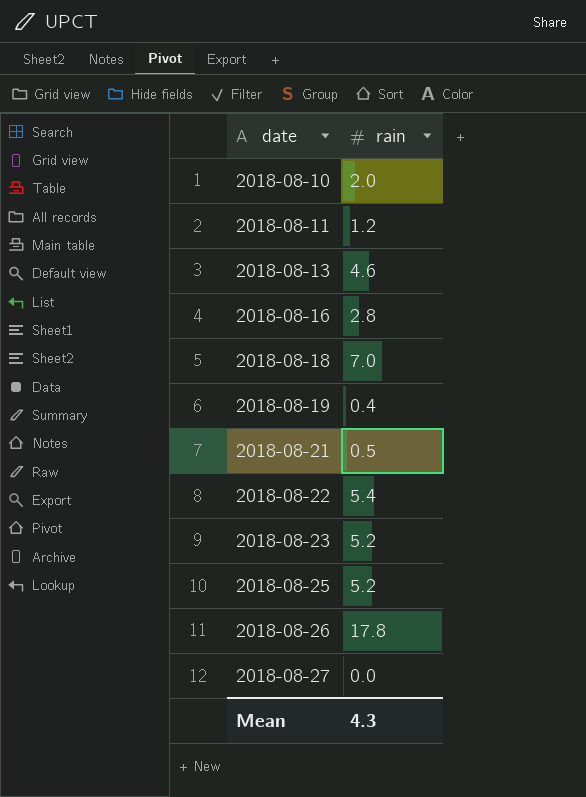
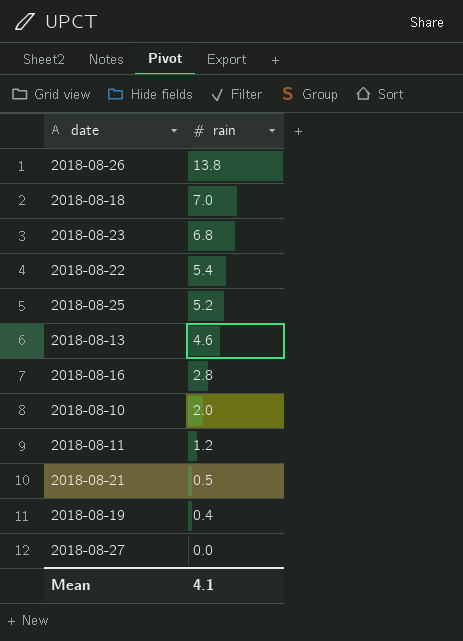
row order: date ascending -> rain descending
2018-08-26 | rain: 17.8 -> 13.8
2018-08-23 | rain: 5.2 -> 6.8
Mean | rain: 4.3 -> 4.1

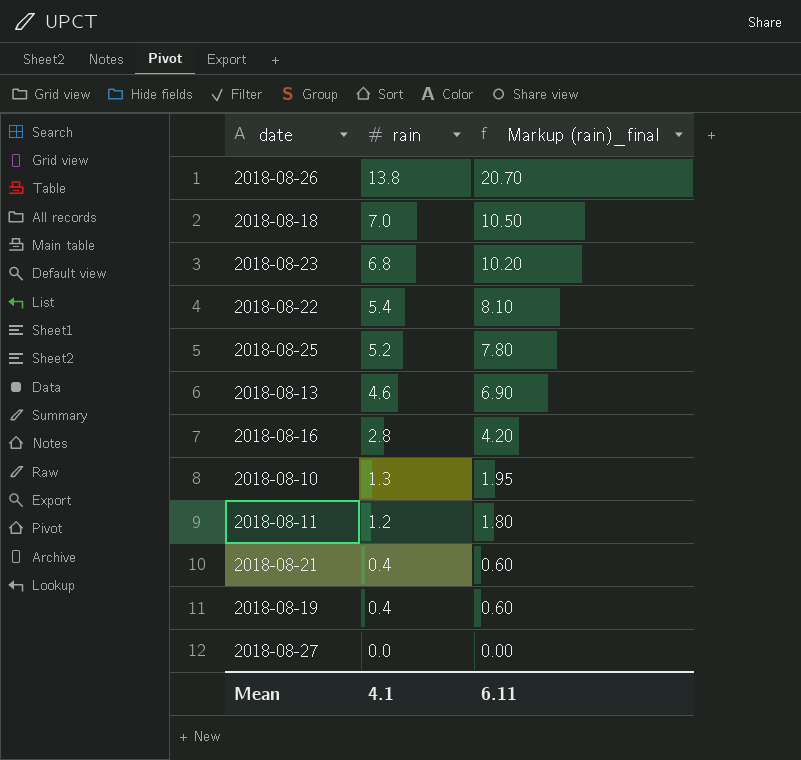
column Markup (rain)_final | formula: none -> [rain] * 1.5
2018-08-10 | rain: 2.0 -> 1.3
2018-08-21 | rain: 0.5 -> 0.4

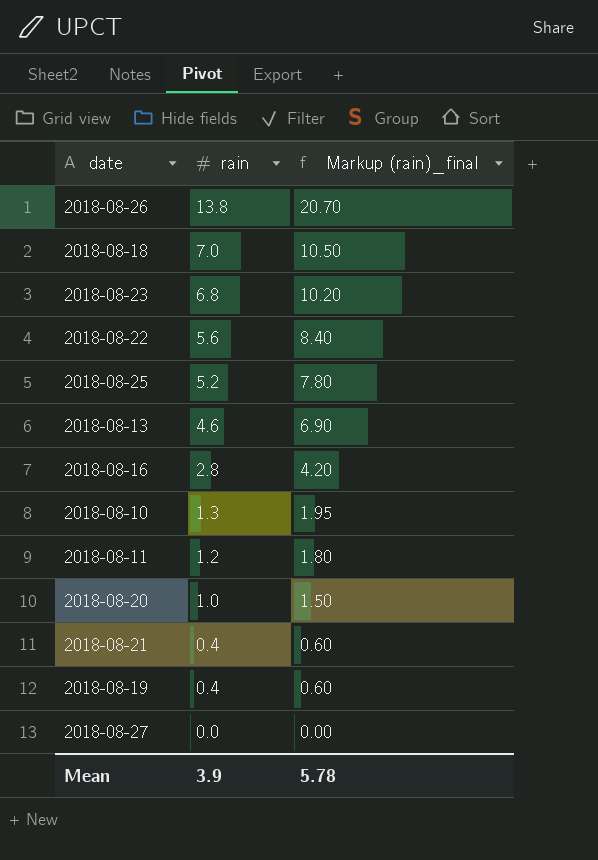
2018-08-22 | rain: 5.4 -> 5.6
2018-08-22 | Markup (rain)_final: 8.10 -> 8.40
row 2018-08-20: none -> 1.0 | 1.50
Mean | rain: 4.1 -> 3.9
Mean | Markup (rain)_final: 6.11 -> 5.78

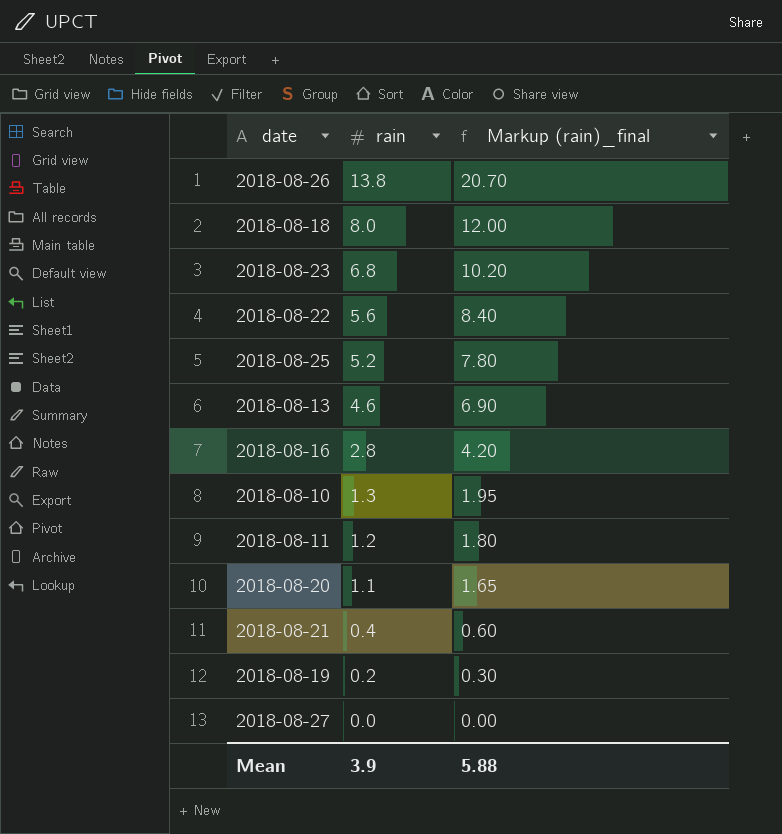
2018-08-18 | rain: 7.0 -> 8.0
2018-08-18 | Markup (rain)_final: 10.50 -> 12.00
2018-08-20 | rain: 1.0 -> 1.1
2018-08-20 | Markup (rain)_final: 1.50 -> 1.65
2018-08-19 | rain: 0.4 -> 0.2
2018-08-19 | Markup (rain)_final: 0.60 -> 0.30
Mean | Markup (rain)_final: 5.78 -> 5.88

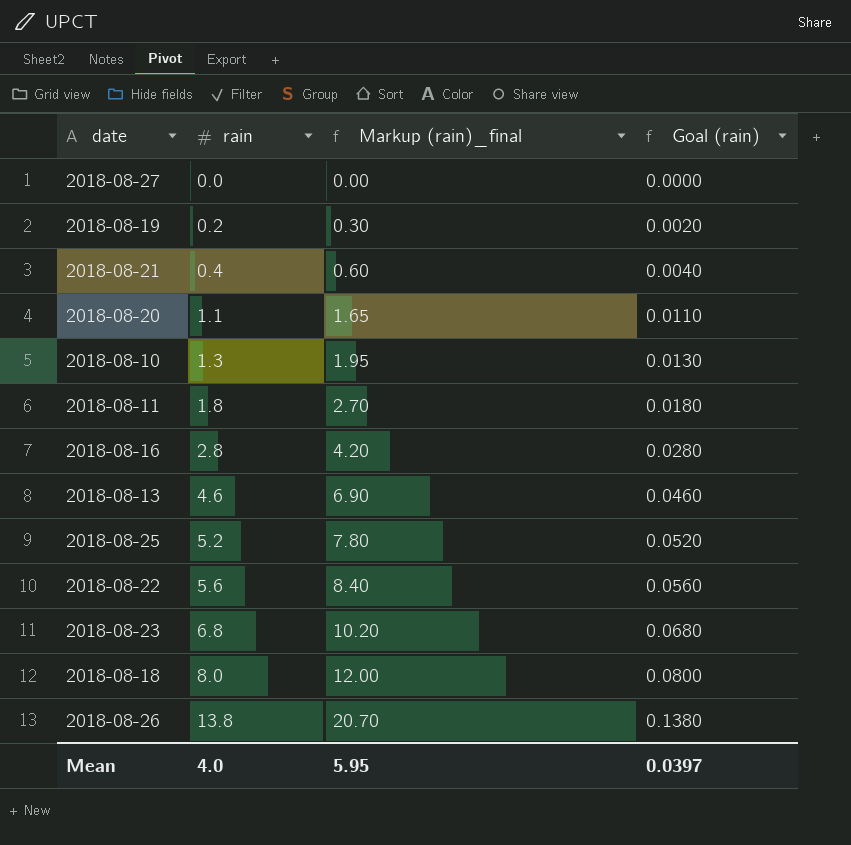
row order: rain descending -> rain ascending
column Goal (rain) | formula: none -> [rain] * 0.01
2018-08-11 | rain: 1.2 -> 1.8
2018-08-11 | Markup (rain)_final: 1.80 -> 2.70
Mean | rain: 3.9 -> 4.0
Mean | Markup (rain)_final: 5.88 -> 5.95

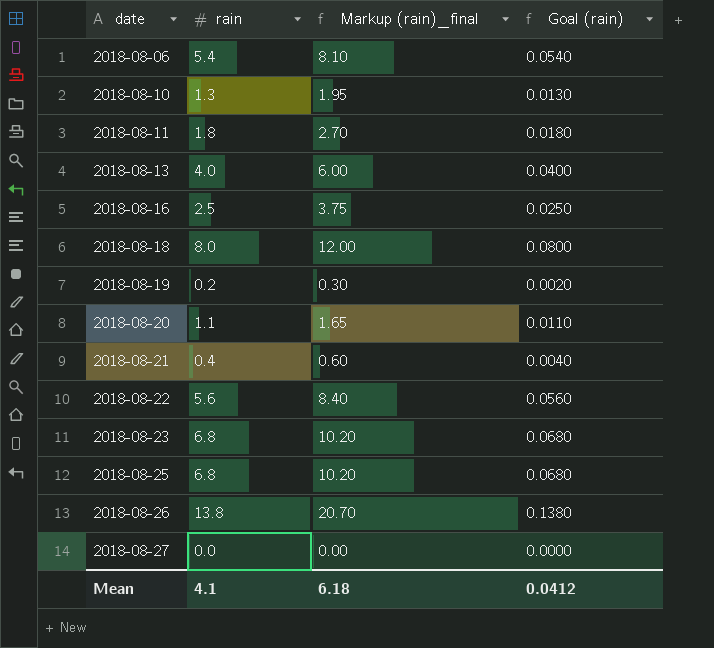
row order: rain ascending -> date ascending
row 2018-08-06: none -> 5.4 | 8.10 | 0.0540
2018-08-13 | rain: 4.6 -> 4.0
2018-08-13 | Markup (rain)_final: 6.90 -> 6.00
2018-08-13 | Goal (rain): 0.0460 -> 0.0400
2018-08-16 | rain: 2.8 -> 2.5
2018-08-16 | Markup (rain)_final: 4.20 -> 3.75
2018-08-16 | Goal (rain): 0.0280 -> 0.0250
2018-08-25 | rain: 5.2 -> 6.8
2018-08-25 | Markup (rain)_final: 7.80 -> 10.20
2018-08-25 | Goal (rain): 0.0520 -> 0.0680
Mean | rain: 4.0 -> 4.1
Mean | Markup (rain)_final: 5.95 -> 6.18
Mean | Goal (rain): 0.0397 -> 0.0412

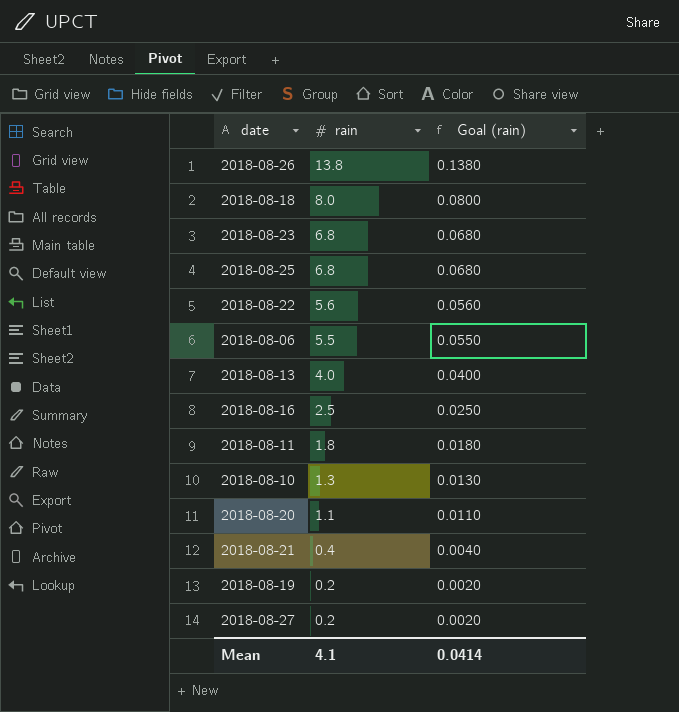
row order: date ascending -> rain descending
column Markup (rain)_final | formula: [rain] * 1.5 -> none
2018-08-06 | rain: 5.4 -> 5.5
2018-08-06 | Goal (rain): 0.0540 -> 0.0550
2018-08-27 | rain: 0.0 -> 0.2
2018-08-27 | Goal (rain): 0.0000 -> 0.0020
Mean | Goal (rain): 0.0412 -> 0.0414

